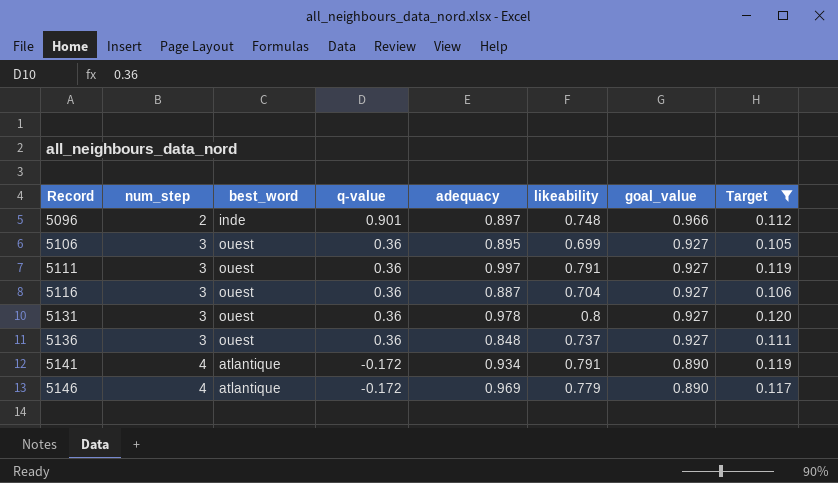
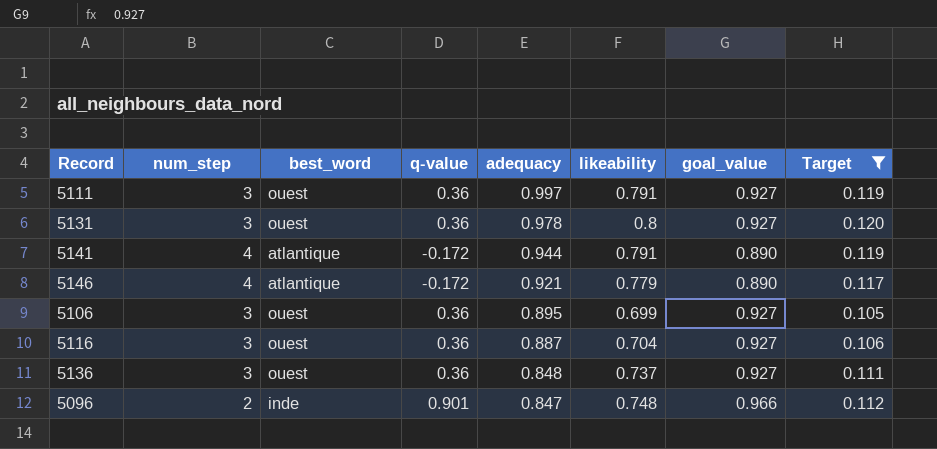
row order: Record ascending -> adequacy descending
5141 | adequacy: 0.934 -> 0.944
5146 | adequacy: 0.969 -> 0.921
5096 | adequacy: 0.897 -> 0.847

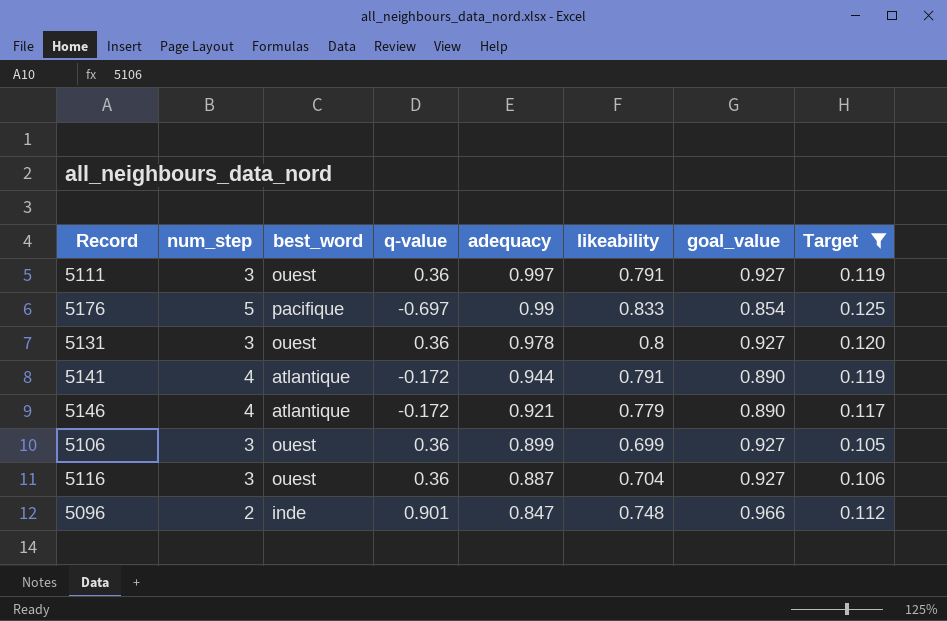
row 5136: 3 | ouest | 0.36 | 0.848 | 0.737 | 0.927 | 0.111 -> none
row 5176: none -> 5 | pacifique | -0.697 | 0.99 | 0.833 | 0.854 | 0.125
5106 | adequacy: 0.895 -> 0.899

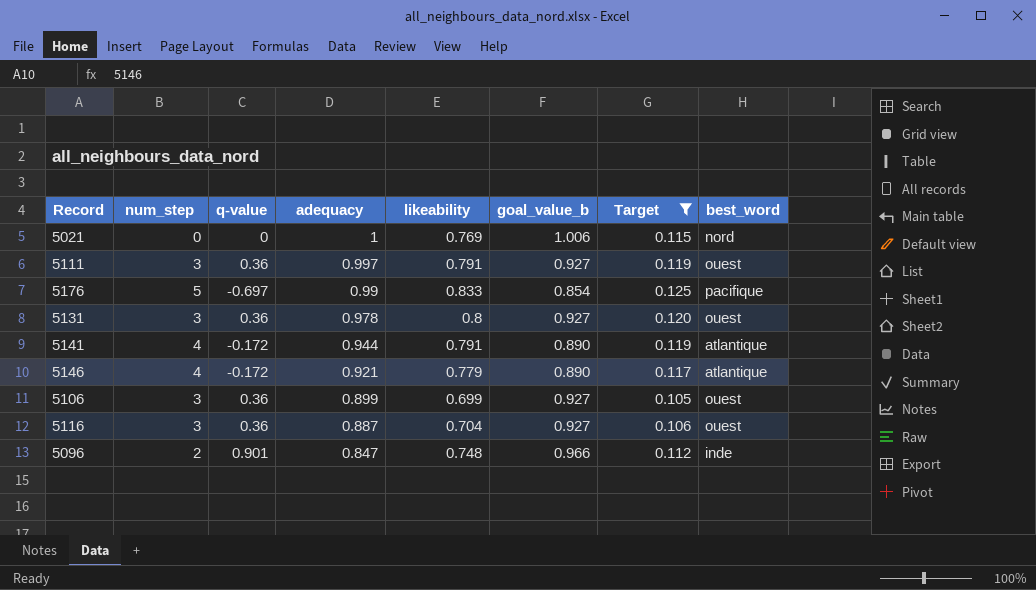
column name: goal_value -> goal_value_b
column best_word | position: 3 -> 8
row 5021: none -> 0 | 0 | 1 | 0.769 | 1.006 | 0.115 | nord

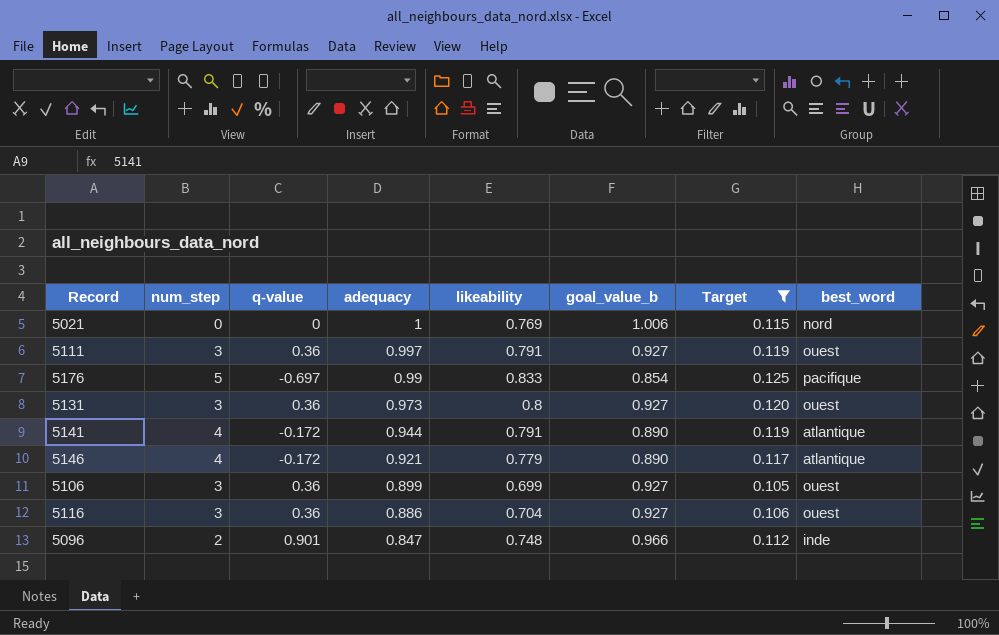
5131 | adequacy: 0.978 -> 0.973
5116 | adequacy: 0.887 -> 0.886

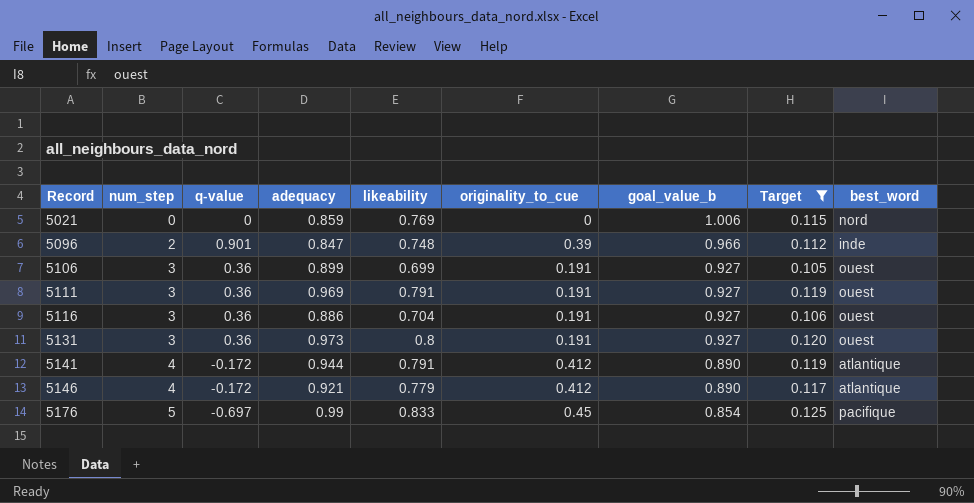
row order: adequacy descending -> Record ascending
column originality_to_cue | position: none -> 6
5021 | adequacy: 1 -> 0.859
5111 | adequacy: 0.997 -> 0.969

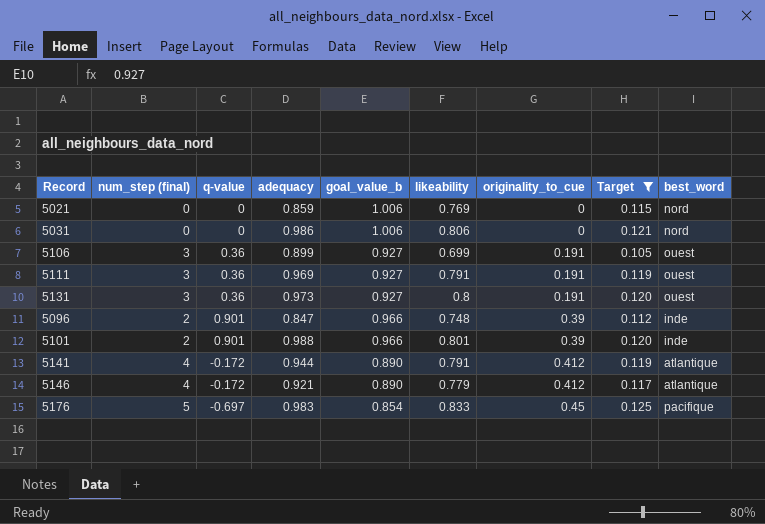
row order: Record ascending -> originality_to_cue ascending
column name: num_step -> num_step (final)
column goal_value_b | position: 7 -> 5
row 5116: 3 | 0.36 | 0.886 | 0.704 | 0.191 | 0.927 | 0.106 | ouest -> none
row 5031: none -> 0 | 0 | 0.986 | 1.006 | 0.806 | 0 | 0.121 | nord
row 5101: none -> 2 | 0.901 | 0.988 | 0.966 | 0.801 | 0.39 | 0.120 | inde
5176 | adequacy: 0.99 -> 0.983

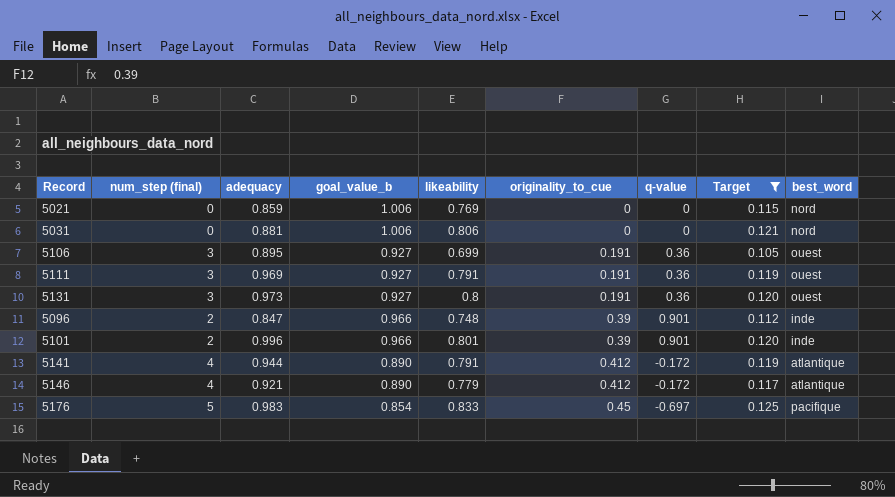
column q-value | position: 3 -> 7
5031 | adequacy: 0.986 -> 0.881
5106 | adequacy: 0.899 -> 0.895
5101 | adequacy: 0.988 -> 0.996

